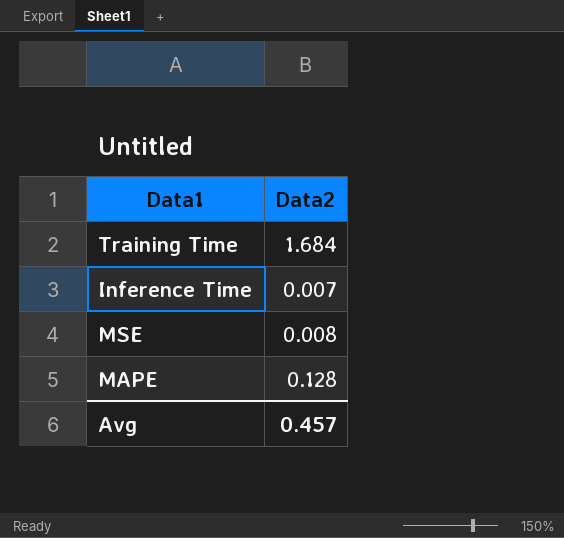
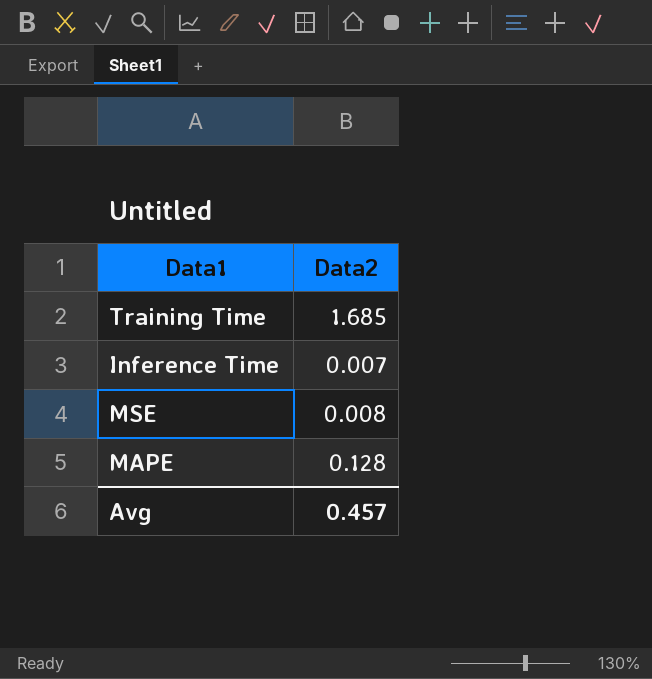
Training Time | Data2: 1.684 -> 1.685

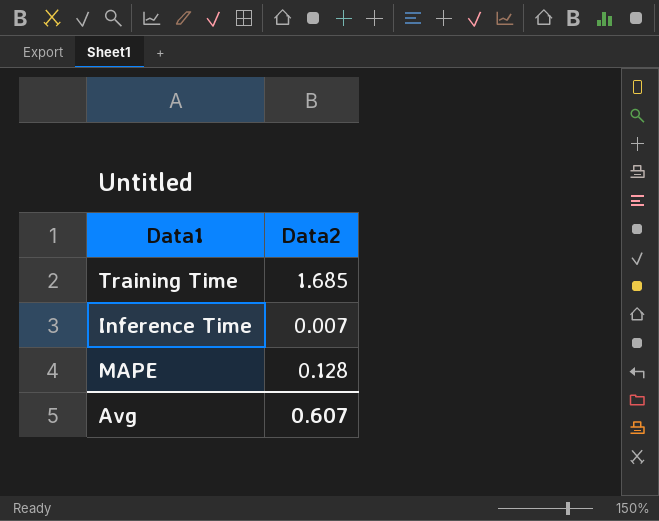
row MSE: 0.008 -> none
Avg | Data2: 0.457 -> 0.607

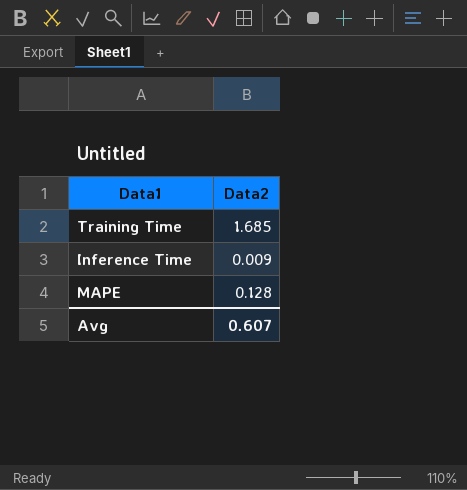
Inference Time | Data2: 0.007 -> 0.009

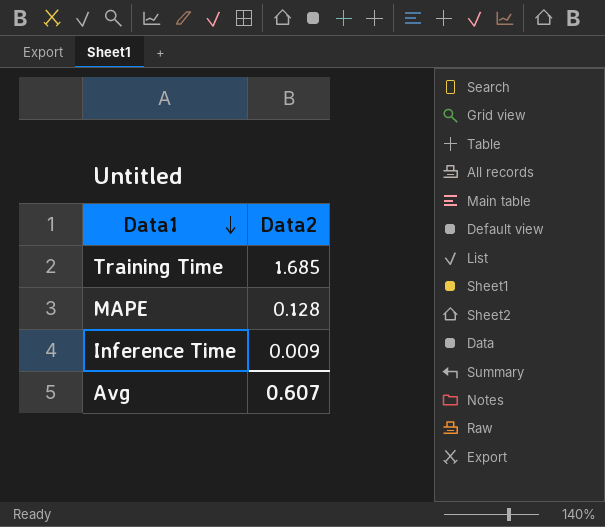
row order: none -> Data1 descending

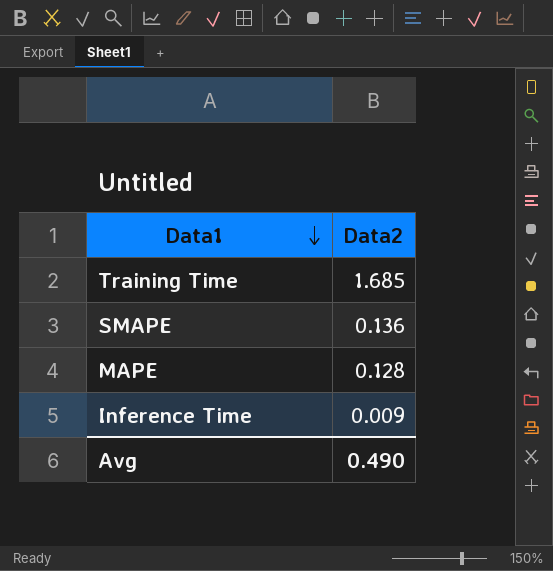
row SMAPE: none -> 0.136
Avg | Data2: 0.607 -> 0.490

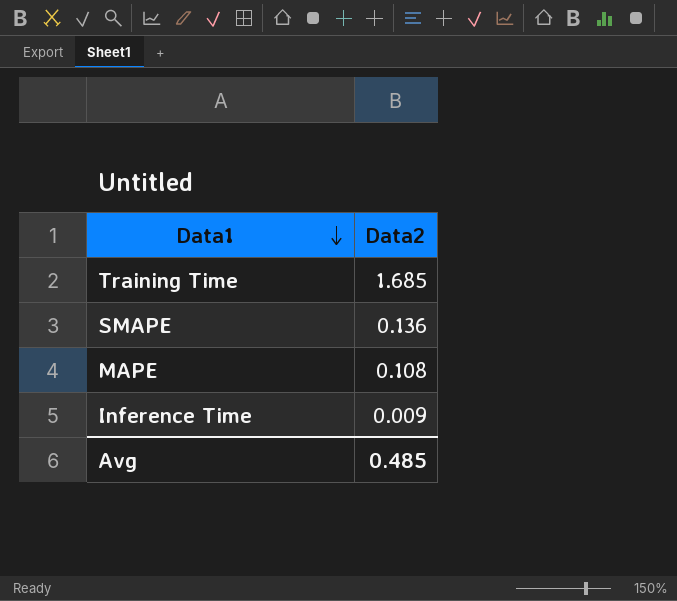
MAPE | Data2: 0.128 -> 0.108
Avg | Data2: 0.490 -> 0.485

